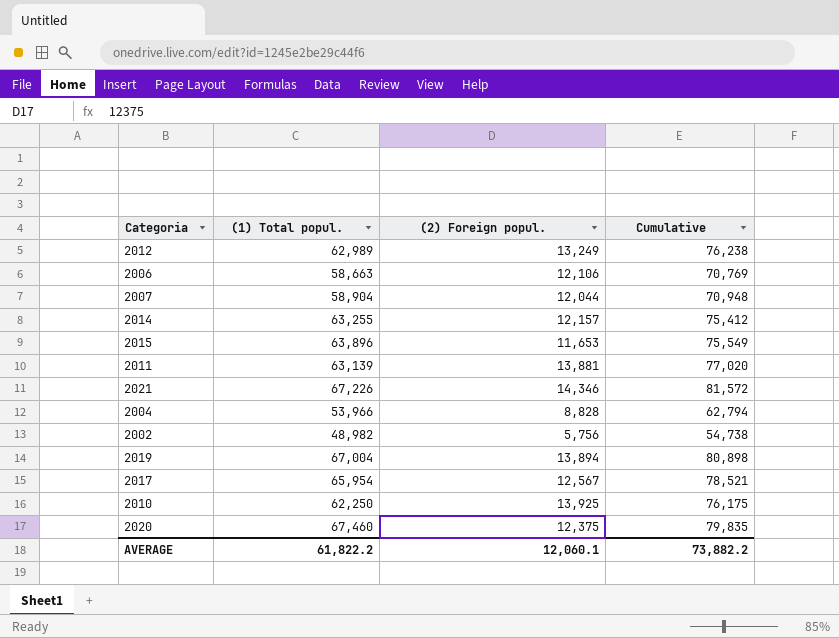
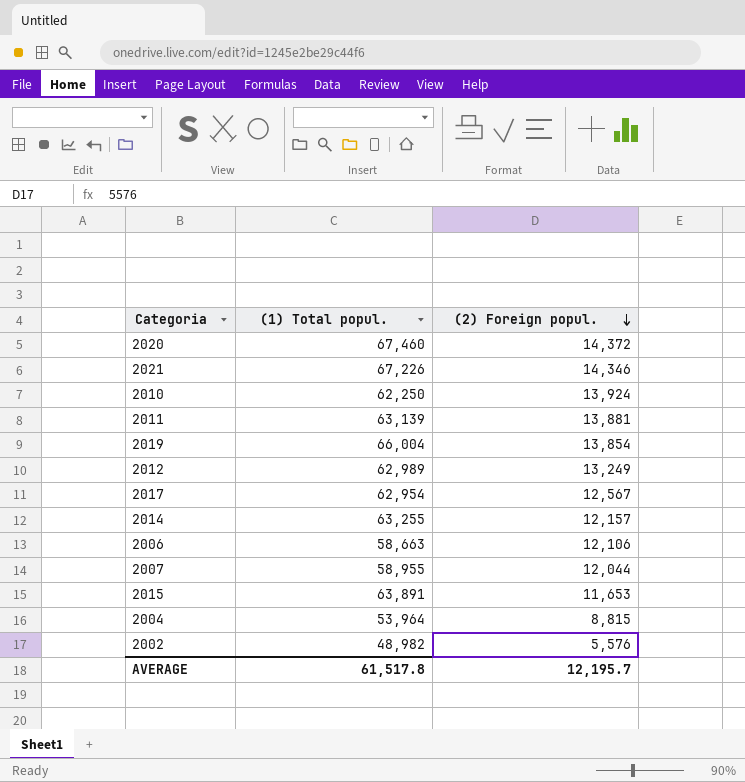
row order: none -> (2) Foreign popul. descending
column Cumulative | formula: [(1) Total popul.] + [(2) Foreign popul.] -> none
2020 | (2) Foreign popul.: 12,375 -> 14,372
2010 | (2) Foreign popul.: 13,925 -> 13,924
2019 | (1) Total popul.: 67,004 -> 66,004
2019 | (2) Foreign popul.: 13,894 -> 13,854
2017 | (1) Total popul.: 65,954 -> 62,954
2007 | (1) Total popul.: 58,904 -> 58,955
2015 | (1) Total popul.: 63,896 -> 63,891
2004 | (1) Total popul.: 53,966 -> 53,964
2004 | (2) Foreign popul.: 8,828 -> 8,815
2002 | (2) Foreign popul.: 5,756 -> 5,576
AVERAGE | (1) Total popul.: 61,822.2 -> 61,517.8
AVERAGE | (2) Foreign popul.: 12,060.1 -> 12,195.7

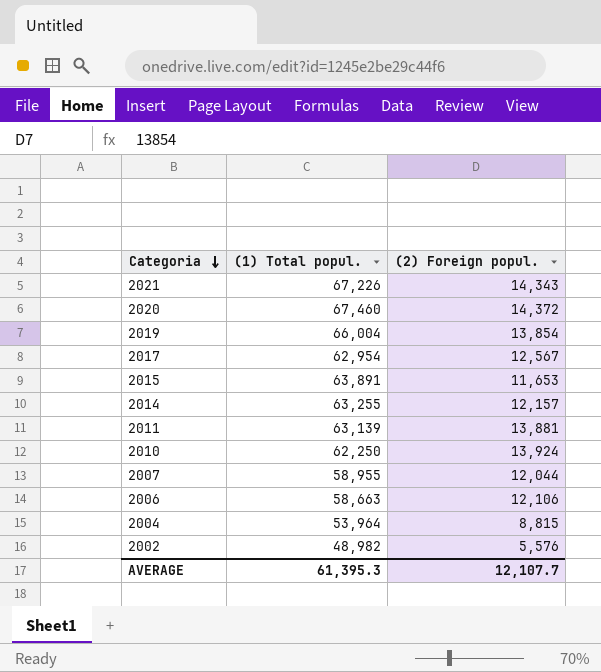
row order: (2) Foreign popul. descending -> Categoria descending
row 2012: 62,989 | 13,249 -> none
2021 | (2) Foreign popul.: 14,346 -> 14,343
AVERAGE | (1) Total popul.: 61,517.8 -> 61,395.3
AVERAGE | (2) Foreign popul.: 12,195.7 -> 12,107.7

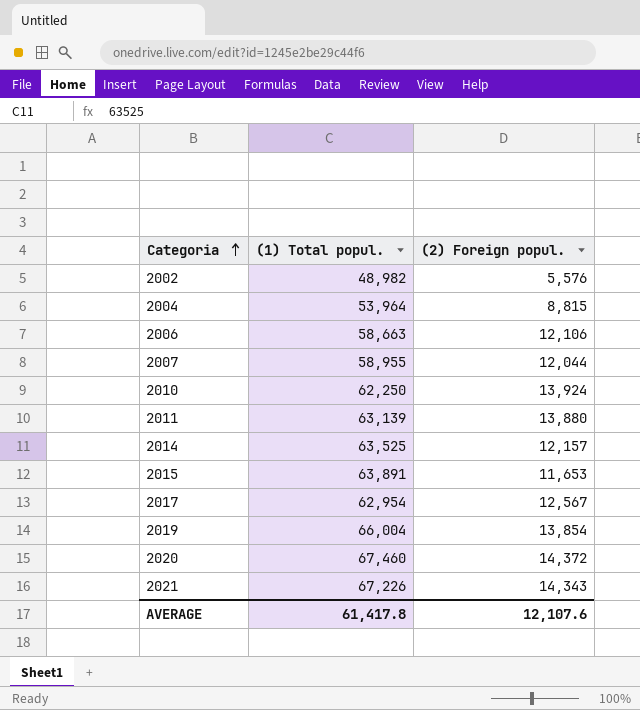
row order: Categoria descending -> Categoria ascending
2011 | (2) Foreign popul.: 13,881 -> 13,880
2014 | (1) Total popul.: 63,255 -> 63,525
AVERAGE | (1) Total popul.: 61,395.3 -> 61,417.8
AVERAGE | (2) Foreign popul.: 12,107.7 -> 12,107.6

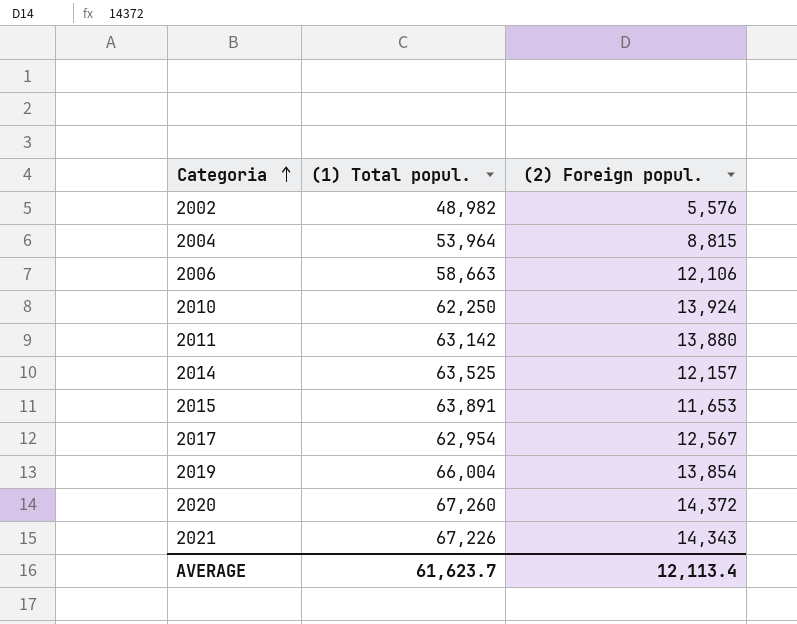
row 2007: 58,955 | 12,044 -> none
2011 | (1) Total popul.: 63,139 -> 63,142
2020 | (1) Total popul.: 67,460 -> 67,260
AVERAGE | (1) Total popul.: 61,417.8 -> 61,623.7
AVERAGE | (2) Foreign popul.: 12,107.6 -> 12,113.4

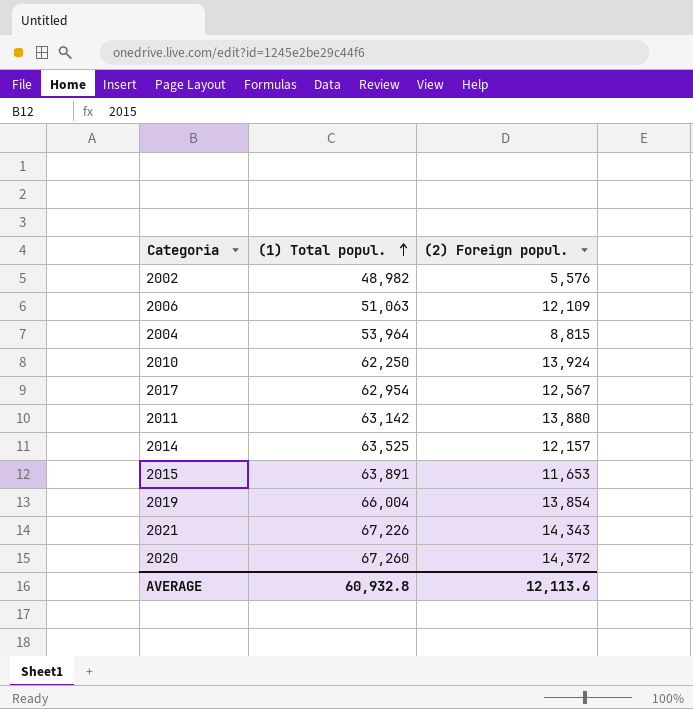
row order: Categoria ascending -> (1) Total popul. ascending
2006 | (1) Total popul.: 58,663 -> 51,063
2006 | (2) Foreign popul.: 12,106 -> 12,109
AVERAGE | (1) Total popul.: 61,623.7 -> 60,932.8
AVERAGE | (2) Foreign popul.: 12,113.4 -> 12,113.6

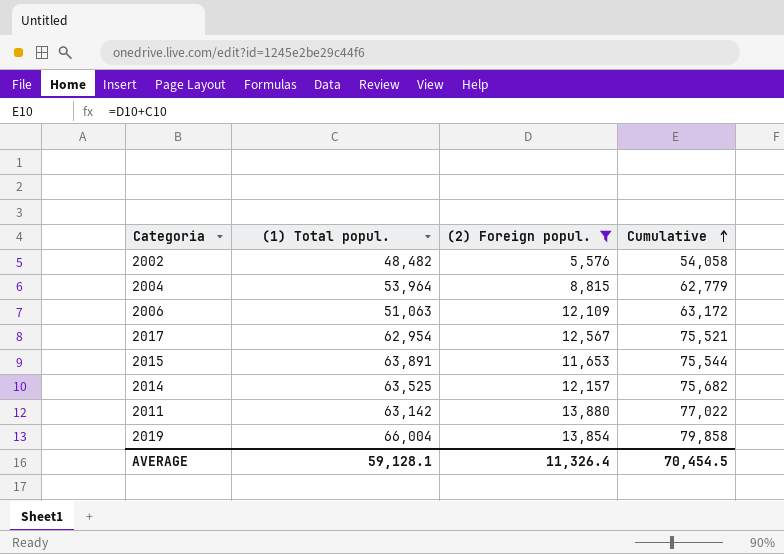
filter: none -> (2) Foreign popul. <= 13,880
row order: (1) Total popul. ascending -> Cumulative ascending
column Cumulative | formula: none -> [(1) Total popul.] + [(2) Foreign popul.]
2002 | (1) Total popul.: 48,982 -> 48,482
AVERAGE | (1) Total popul.: 60,932.8 -> 59,128.1
AVERAGE | (2) Foreign popul.: 12,113.6 -> 11,326.4

